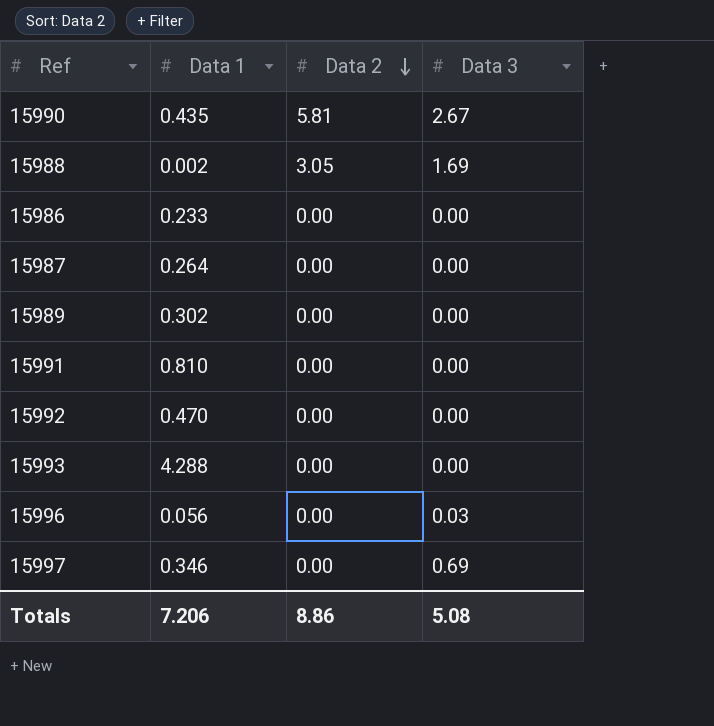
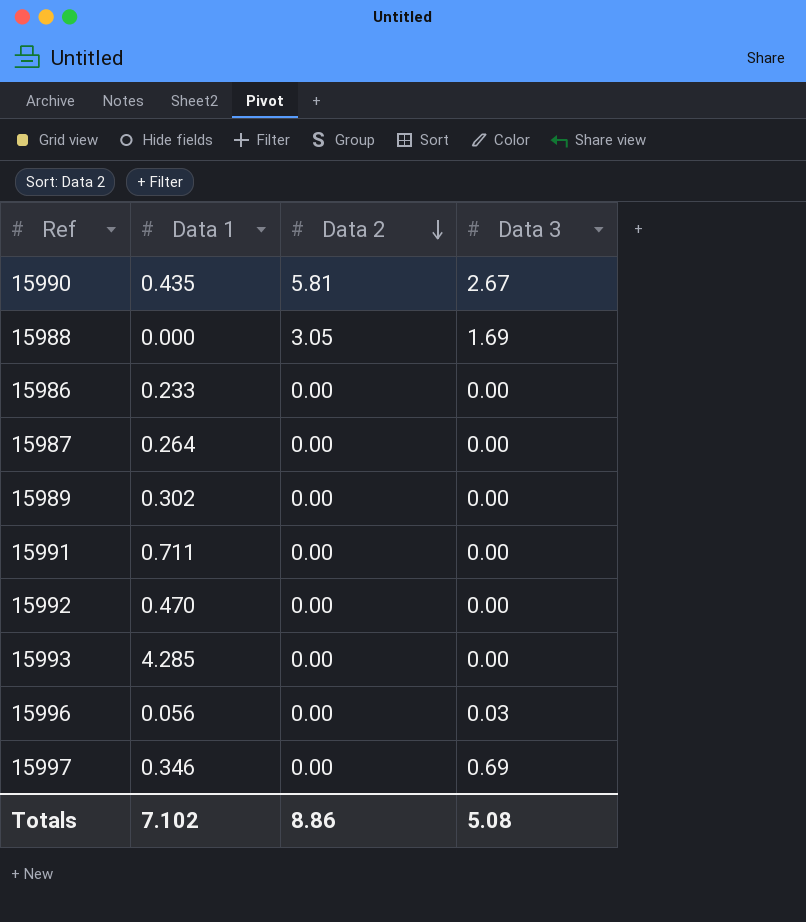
15988 | Data 1: 0.002 -> 0.000
15991 | Data 1: 0.810 -> 0.711
15993 | Data 1: 4.288 -> 4.285
Totals | Data 1: 7.206 -> 7.102

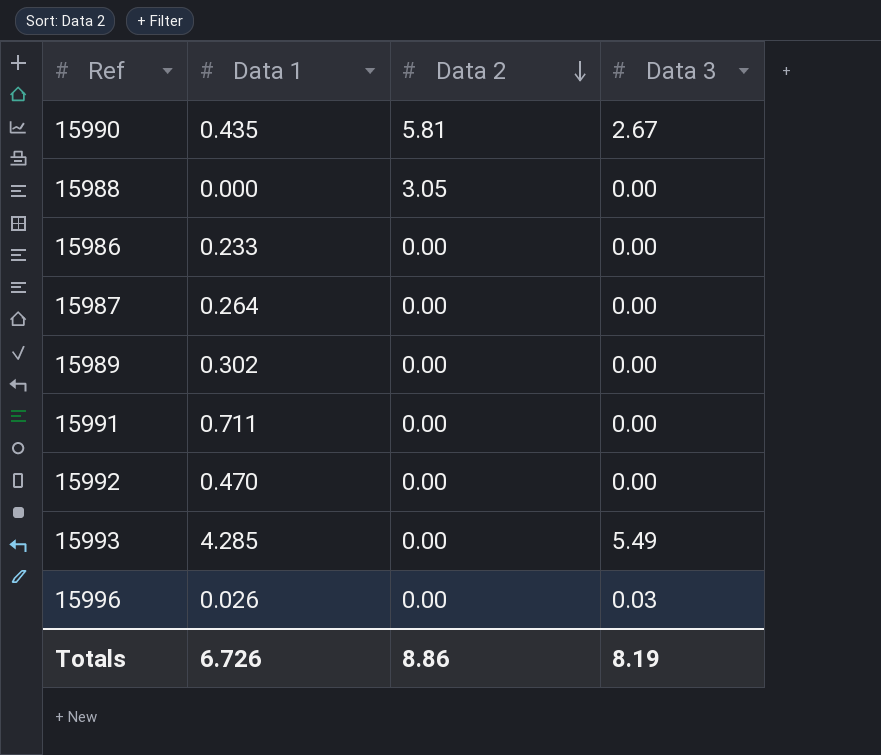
row 15997: 0.346 | 0.00 | 0.69 -> none
15988 | Data 3: 1.69 -> 0.00
15993 | Data 3: 0.00 -> 5.49
15996 | Data 1: 0.056 -> 0.026
Totals | Data 1: 7.102 -> 6.726
Totals | Data 3: 5.08 -> 8.19

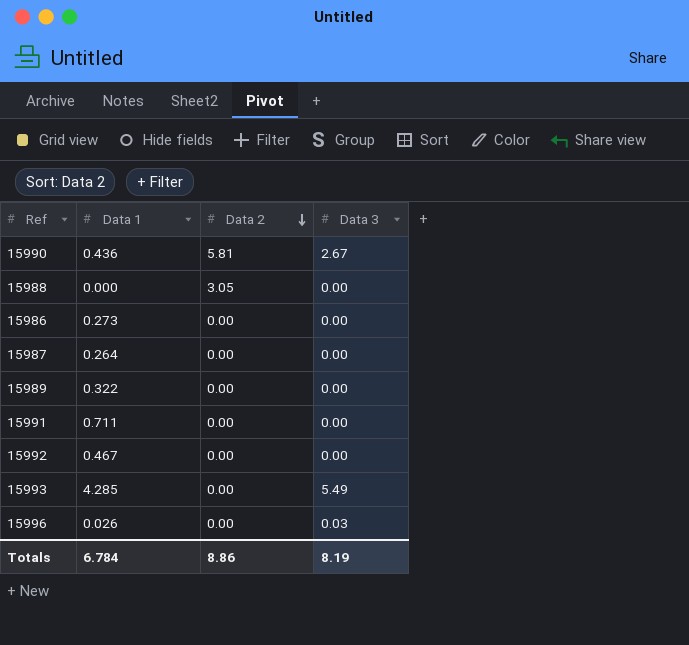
15990 | Data 1: 0.435 -> 0.436
15986 | Data 1: 0.233 -> 0.273
15989 | Data 1: 0.302 -> 0.322
15992 | Data 1: 0.470 -> 0.467
Totals | Data 1: 6.726 -> 6.784

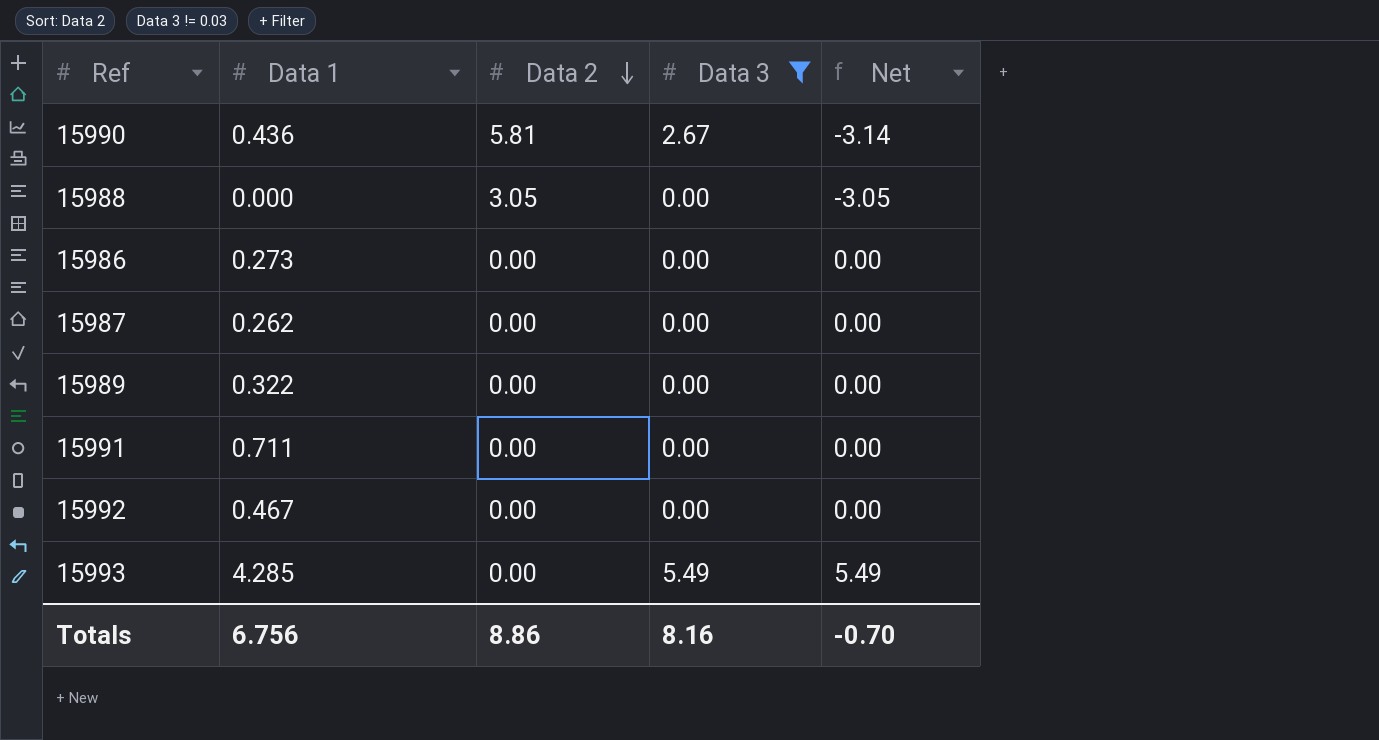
filter: none -> Data 3 != 0.03
column Net | formula: none -> [Data 3] - [Data 2]
15987 | Data 1: 0.264 -> 0.262
Totals | Data 1: 6.784 -> 6.756
Totals | Data 3: 8.19 -> 8.16

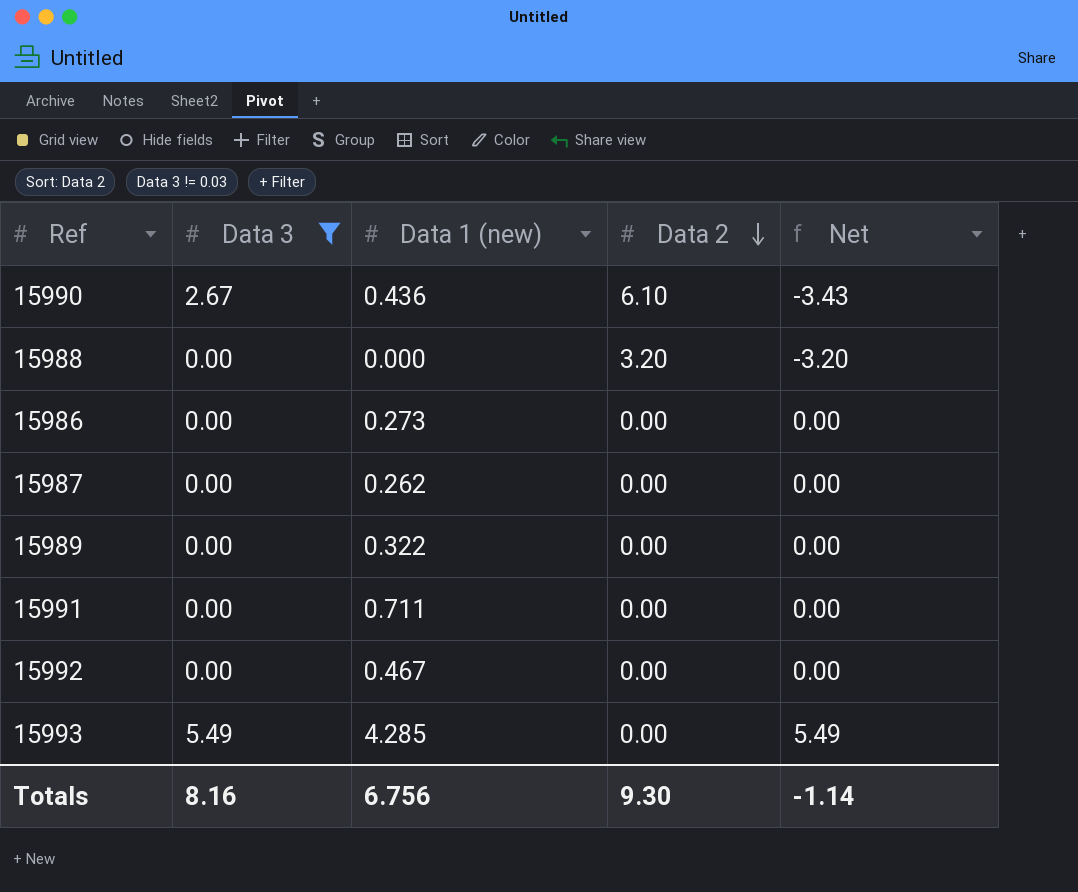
column Data 3 | position: 4 -> 2
column name: Data 1 -> Data 1 (new)
15990 | Data 2: 5.81 -> 6.10
15990 | Net: -3.14 -> -3.43
15988 | Data 2: 3.05 -> 3.20
15988 | Net: -3.05 -> -3.20
Totals | Data 2: 8.86 -> 9.30
Totals | Net: -0.70 -> -1.14

